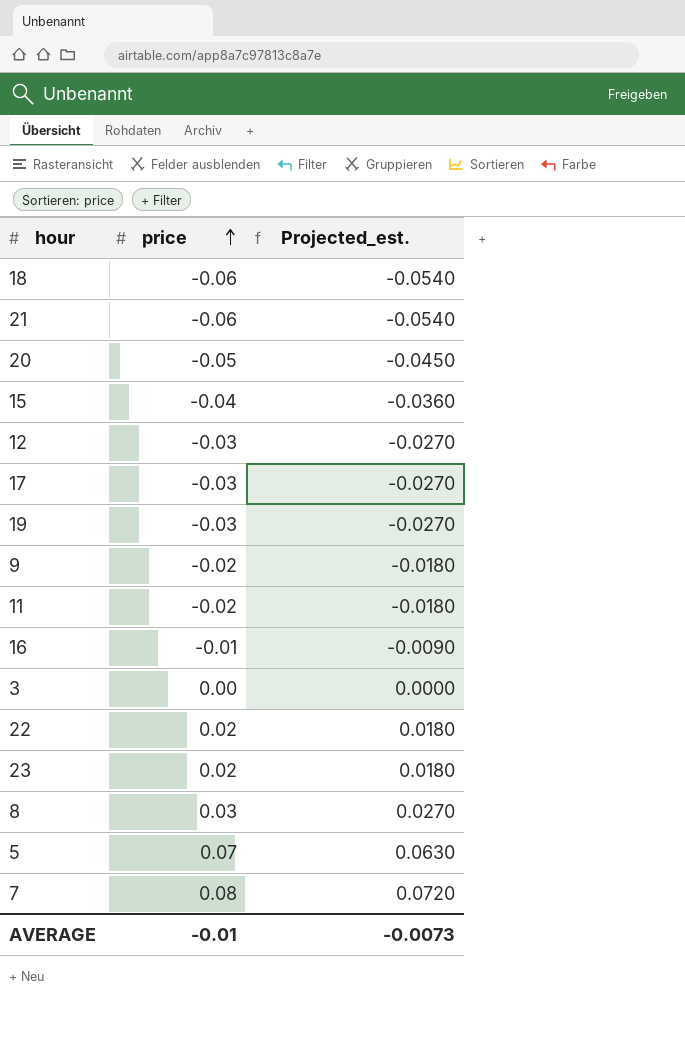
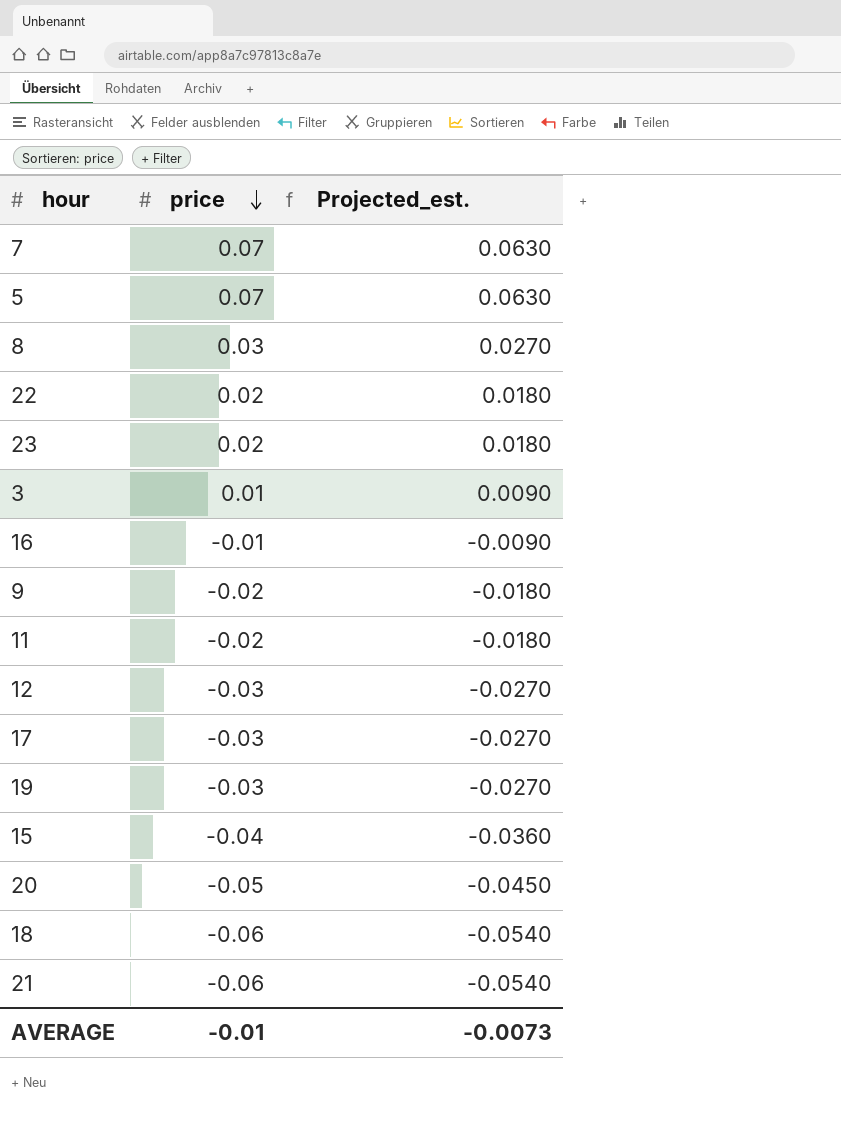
row order: price ascending -> price descending
7 | price: 0.08 -> 0.07
7 | Projected_est.: 0.0720 -> 0.0630
3 | price: 0.00 -> 0.01
3 | Projected_est.: 0.0000 -> 0.0090

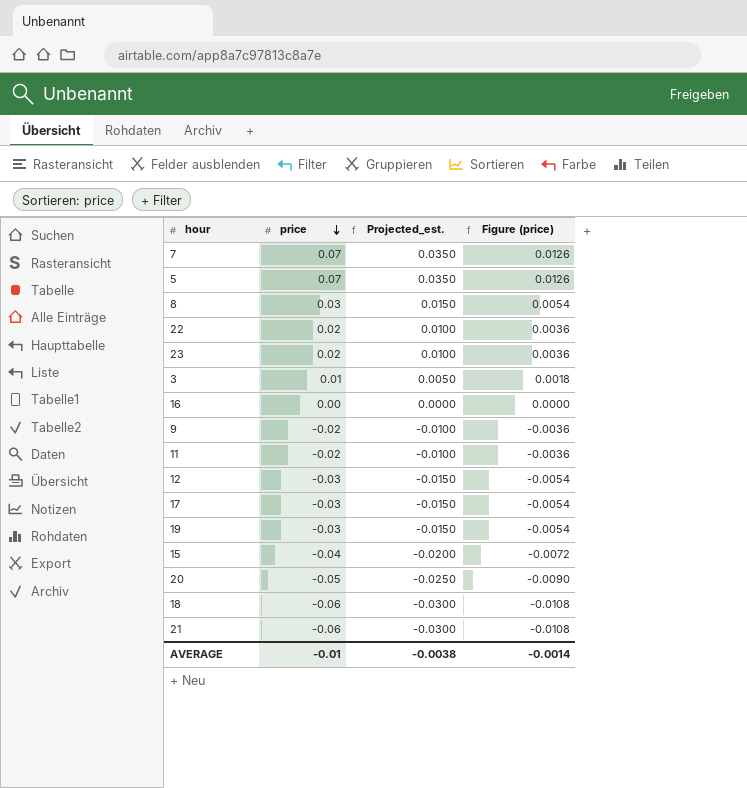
column Projected_est. | formula: [price] * 0.9 -> [price] * 0.5
column Figure (price) | formula: none -> [price] * 0.18
16 | price: -0.01 -> 0.00
AVERAGE | Projected_est.: -0.0073 -> -0.0038

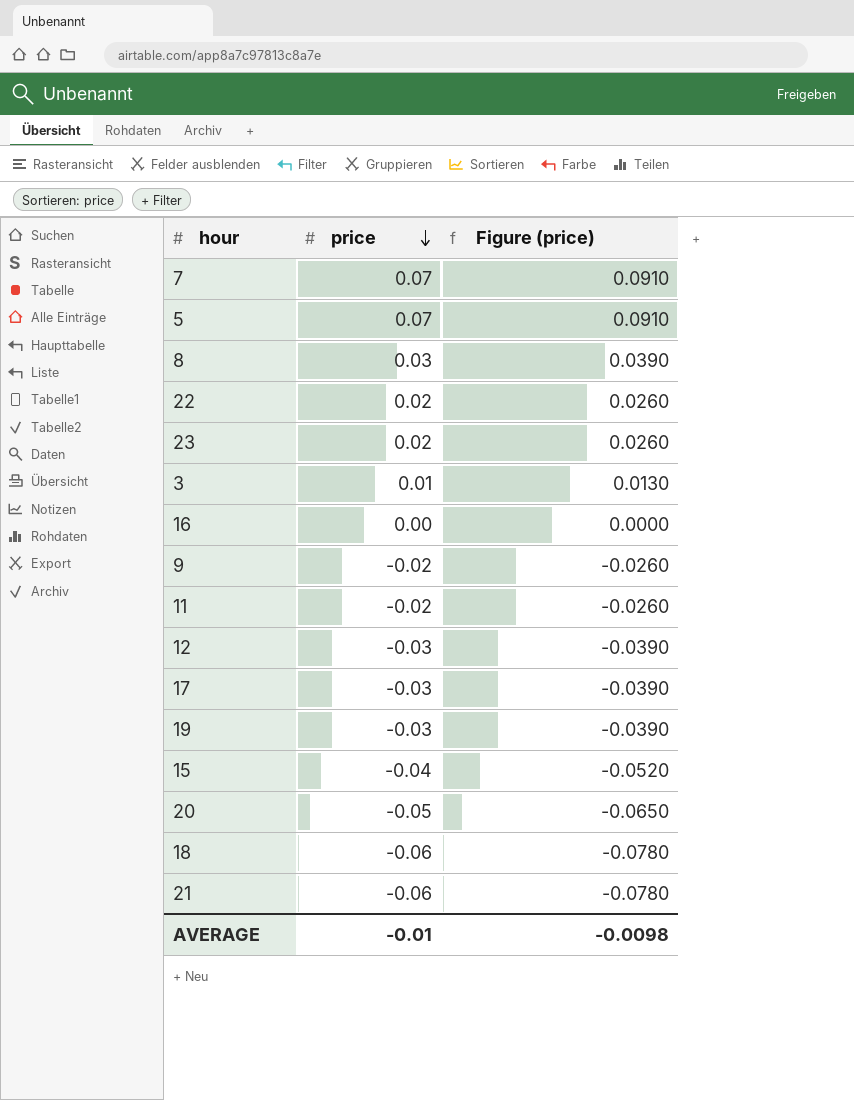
column Projected_est. | formula: [price] * 0.5 -> none
column Figure (price) | formula: [price] * 0.18 -> [price] * 1.3
AVERAGE | Figure (price): -0.0014 -> -0.0098

